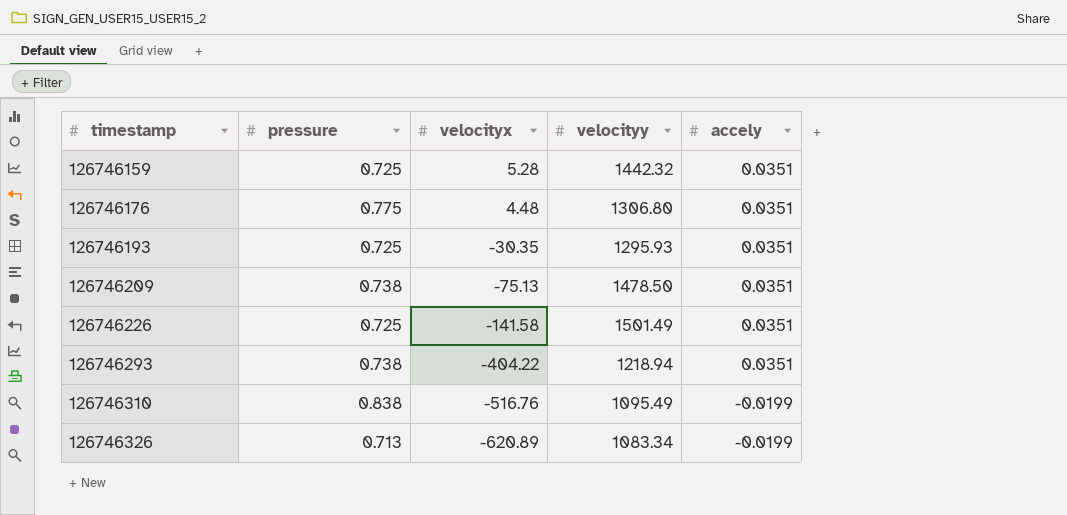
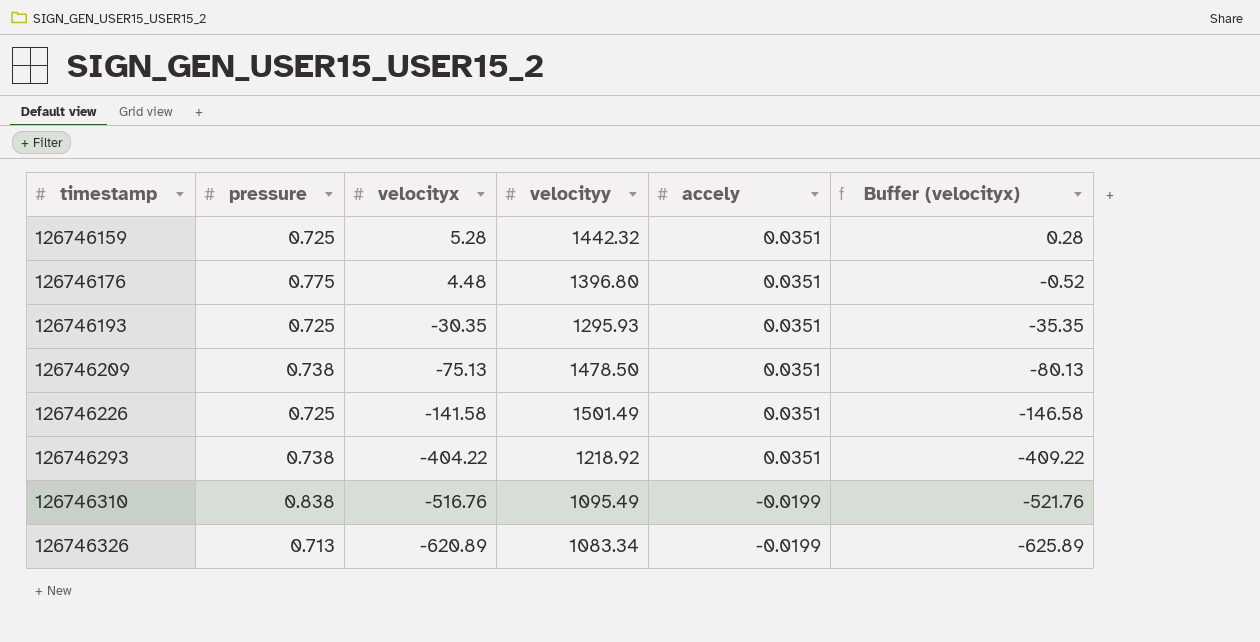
column Buffer (velocityx) | formula: none -> [velocityx] - 5
126746176 | velocityy: 1306.80 -> 1396.80
126746293 | velocityy: 1218.94 -> 1218.92

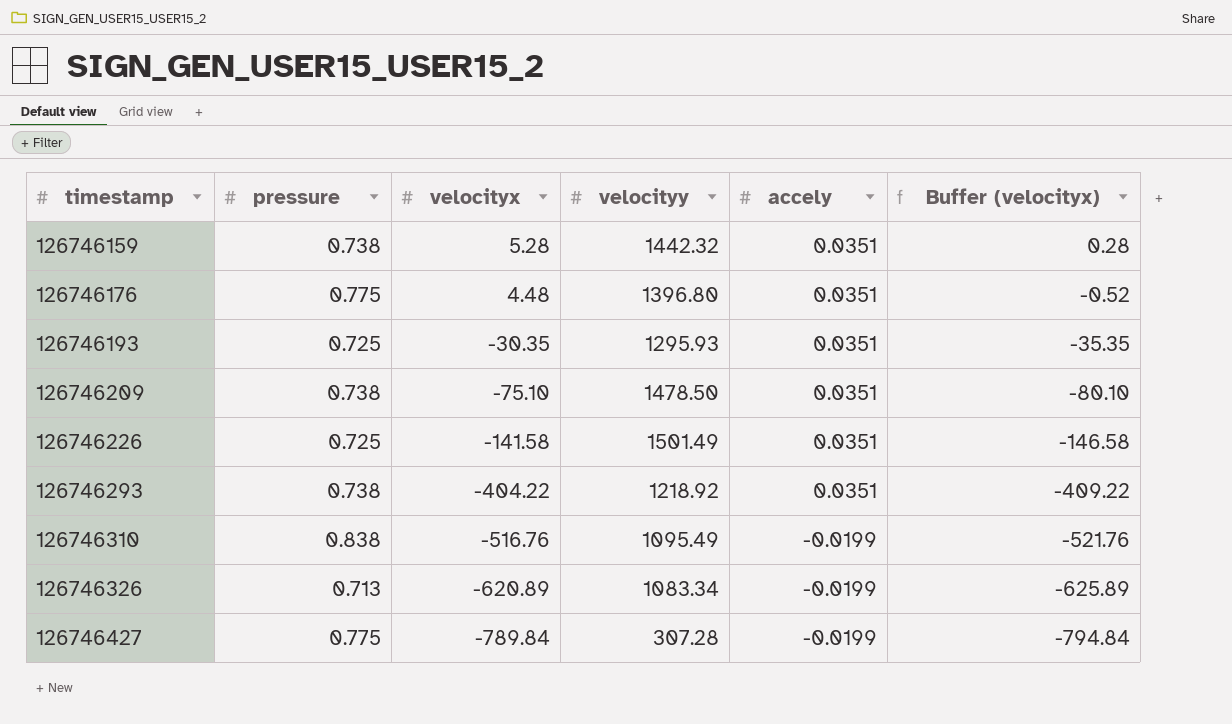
126746159 | pressure: 0.725 -> 0.738
126746209 | velocityx: -75.13 -> -75.10
126746209 | Buffer (velocityx): -80.13 -> -80.10
row 126746427: none -> 0.775 | -789.84 | 307.28 | -0.0199 | -794.84

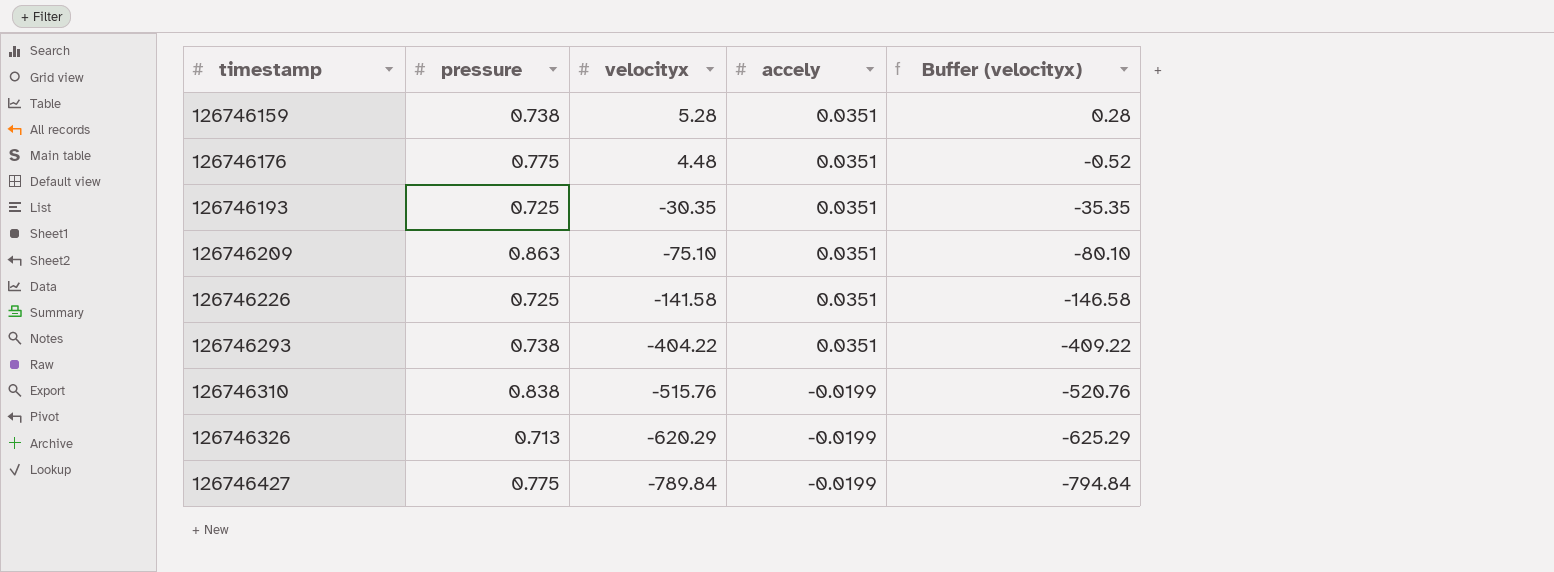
column velocityy | position: 4 -> none
126746209 | pressure: 0.738 -> 0.863
126746310 | velocityx: -516.76 -> -515.76
126746310 | Buffer (velocityx): -521.76 -> -520.76
126746326 | velocityx: -620.89 -> -620.29
126746326 | Buffer (velocityx): -625.89 -> -625.29

